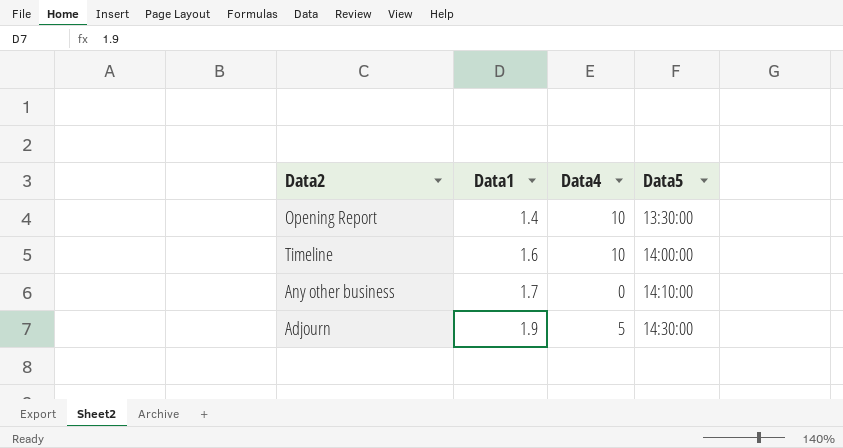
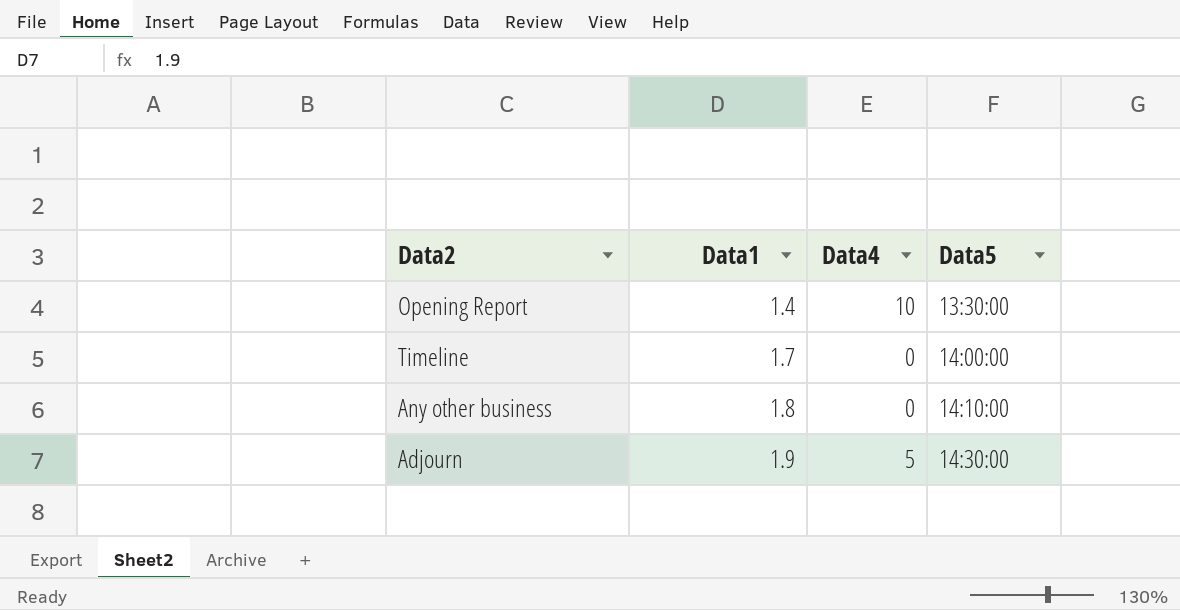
Timeline | Data1: 1.6 -> 1.7
Timeline | Data4: 10 -> 0
Any other business | Data1: 1.7 -> 1.8

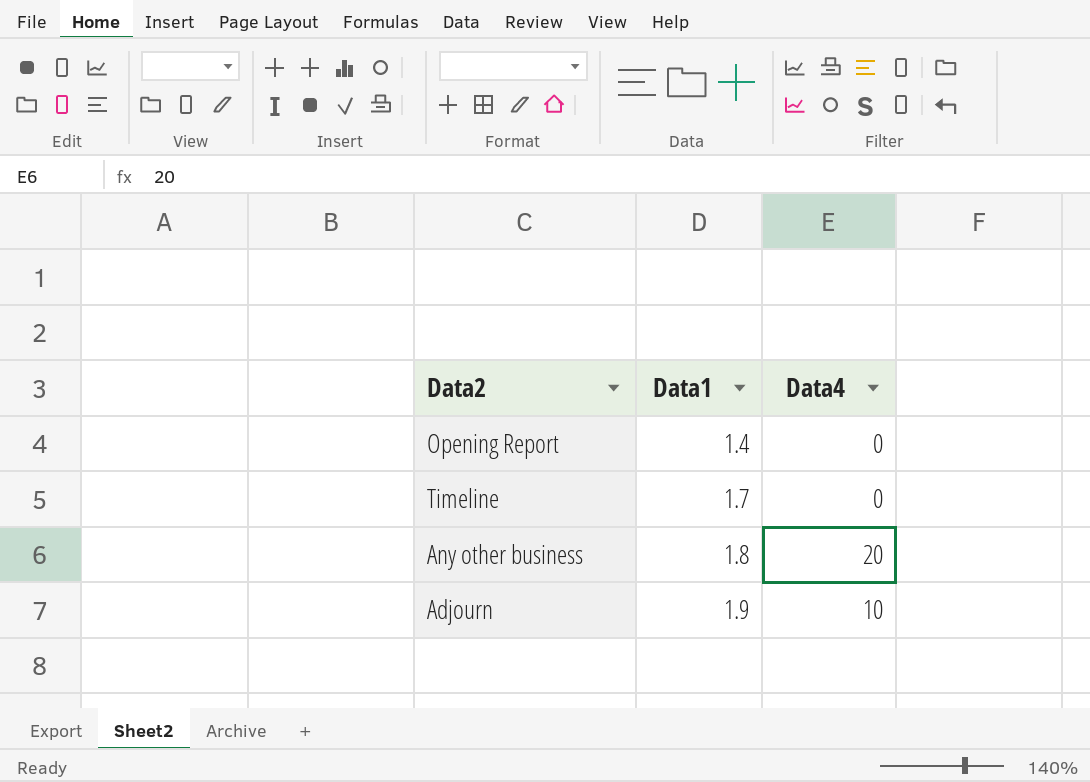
column Data5 | position: 4 -> none
Opening Report | Data4: 10 -> 0
Any other business | Data4: 0 -> 20
Adjourn | Data4: 5 -> 10

